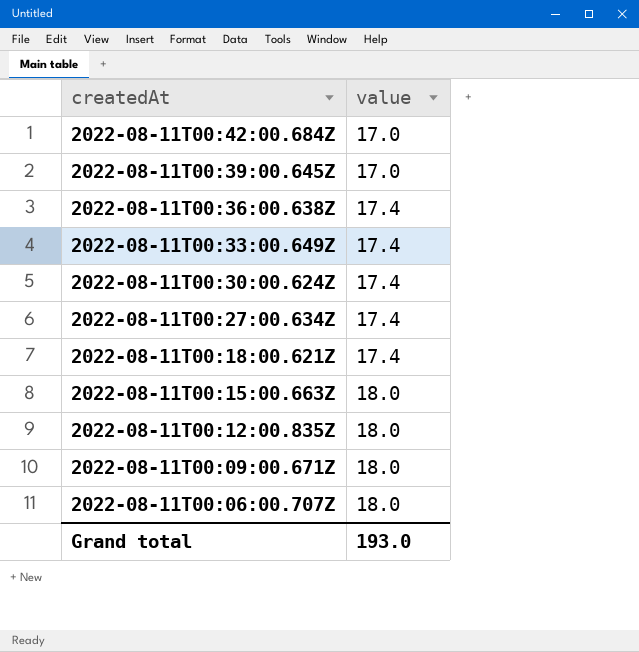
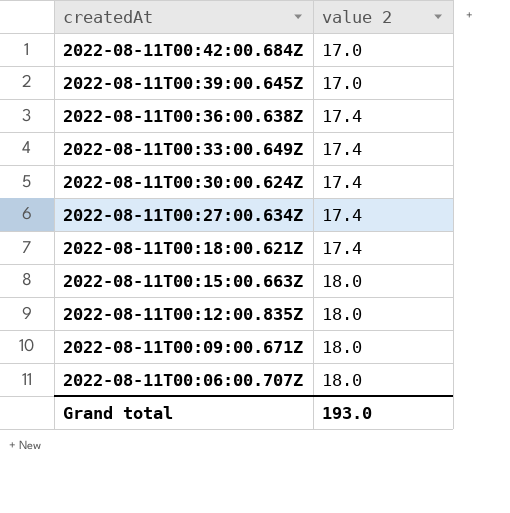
column name: value -> value 2

